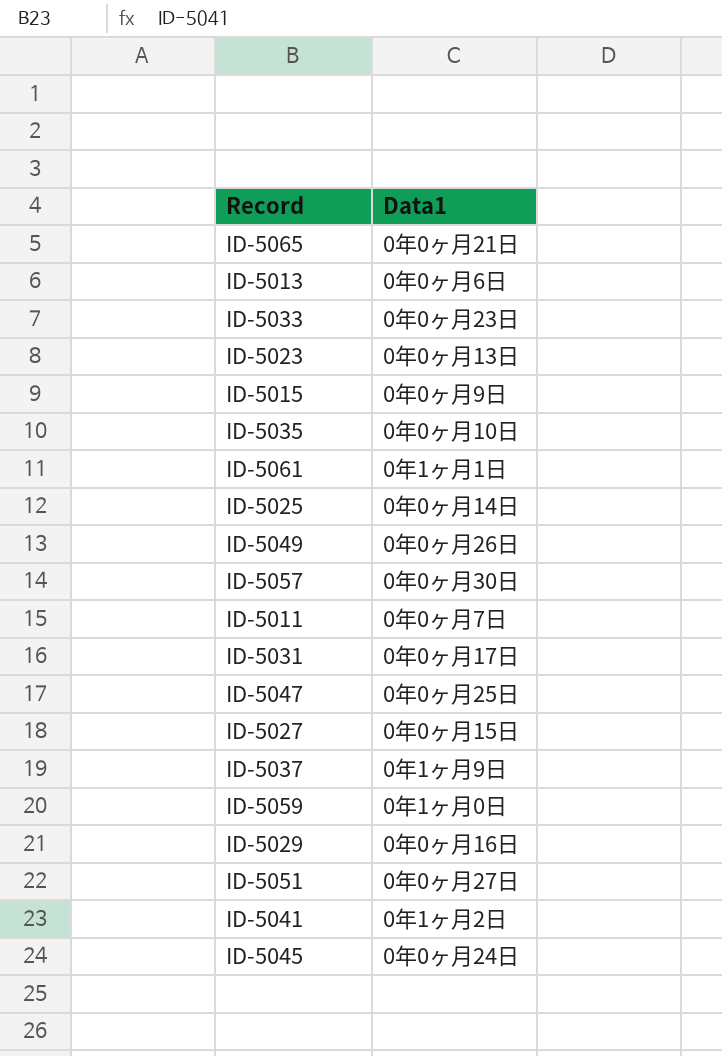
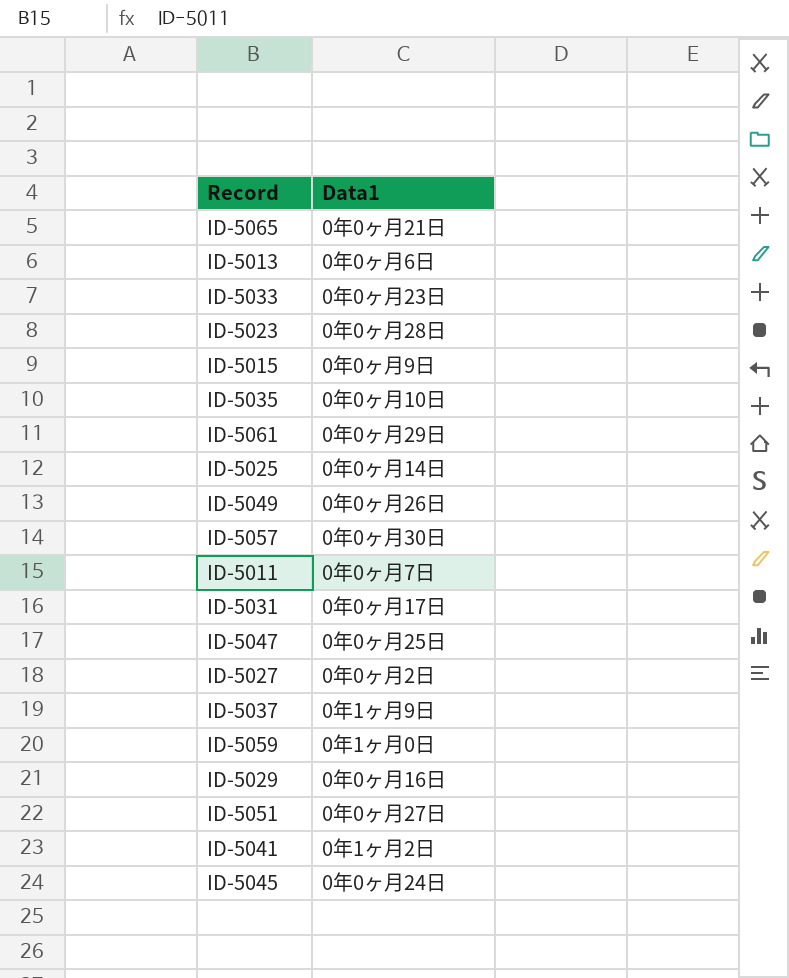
ID-5023 | Data1: 0年0ヶ月13日 -> 0年0ヶ月28日
ID-5061 | Data1: 0年1ヶ月1日 -> 0年0ヶ月29日
ID-5027 | Data1: 0年0ヶ月15日 -> 0年0ヶ月2日

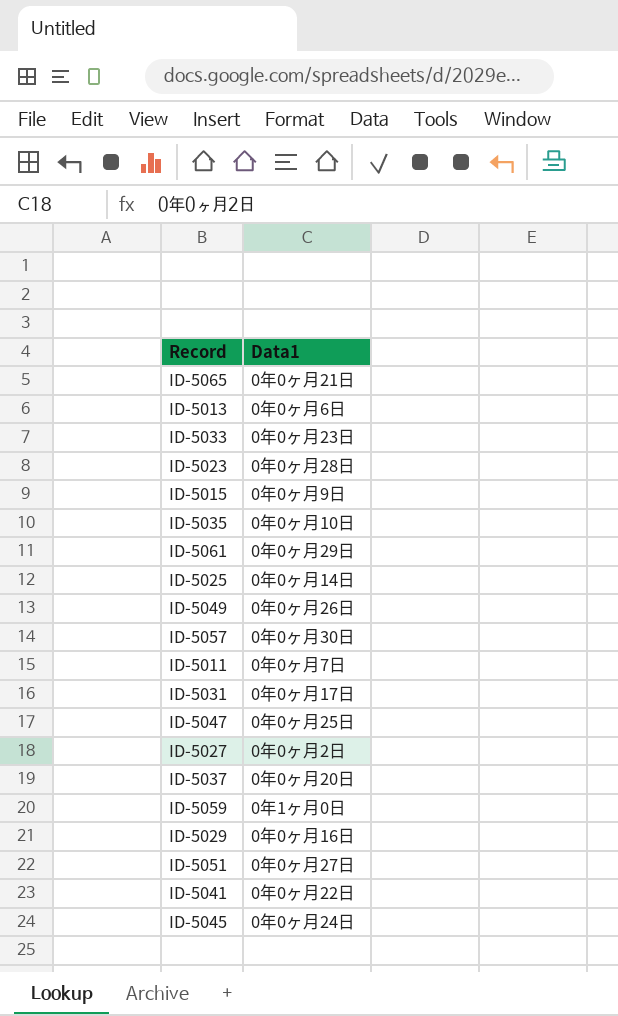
ID-5037 | Data1: 0年1ヶ月9日 -> 0年0ヶ月20日
ID-5041 | Data1: 0年1ヶ月2日 -> 0年0ヶ月22日

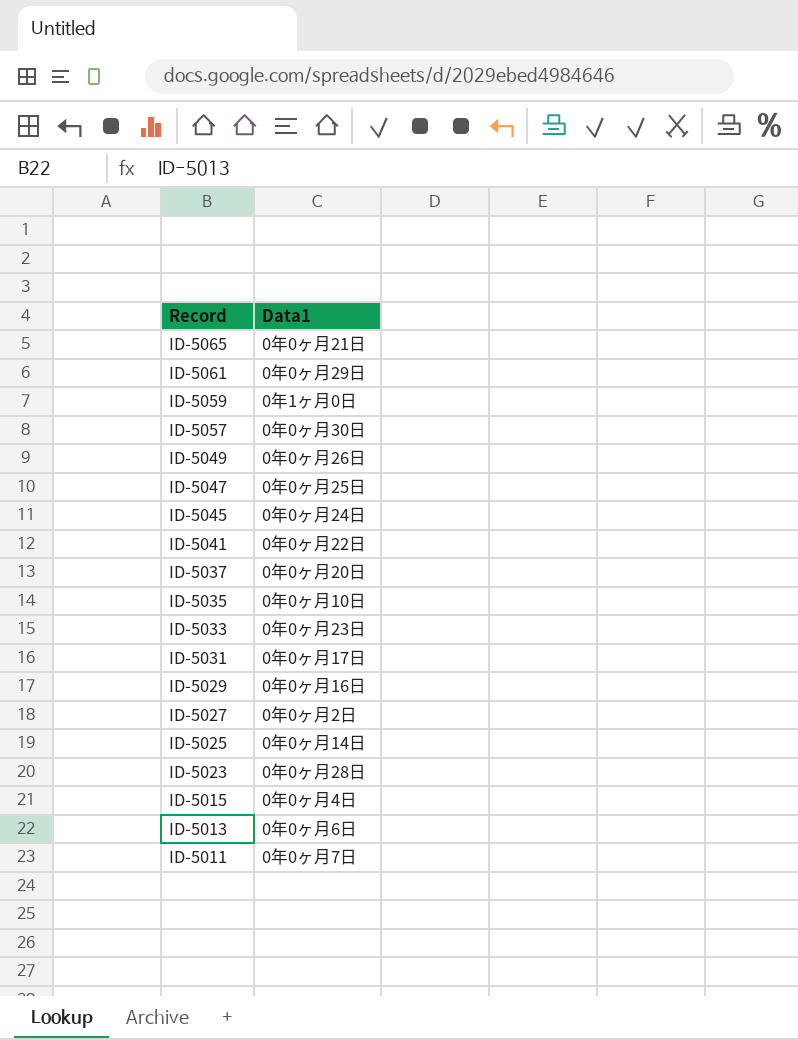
row order: none -> Record descending
row ID-5051: 0年0ヶ月27日 -> none
ID-5015 | Data1: 0年0ヶ月9日 -> 0年0ヶ月4日

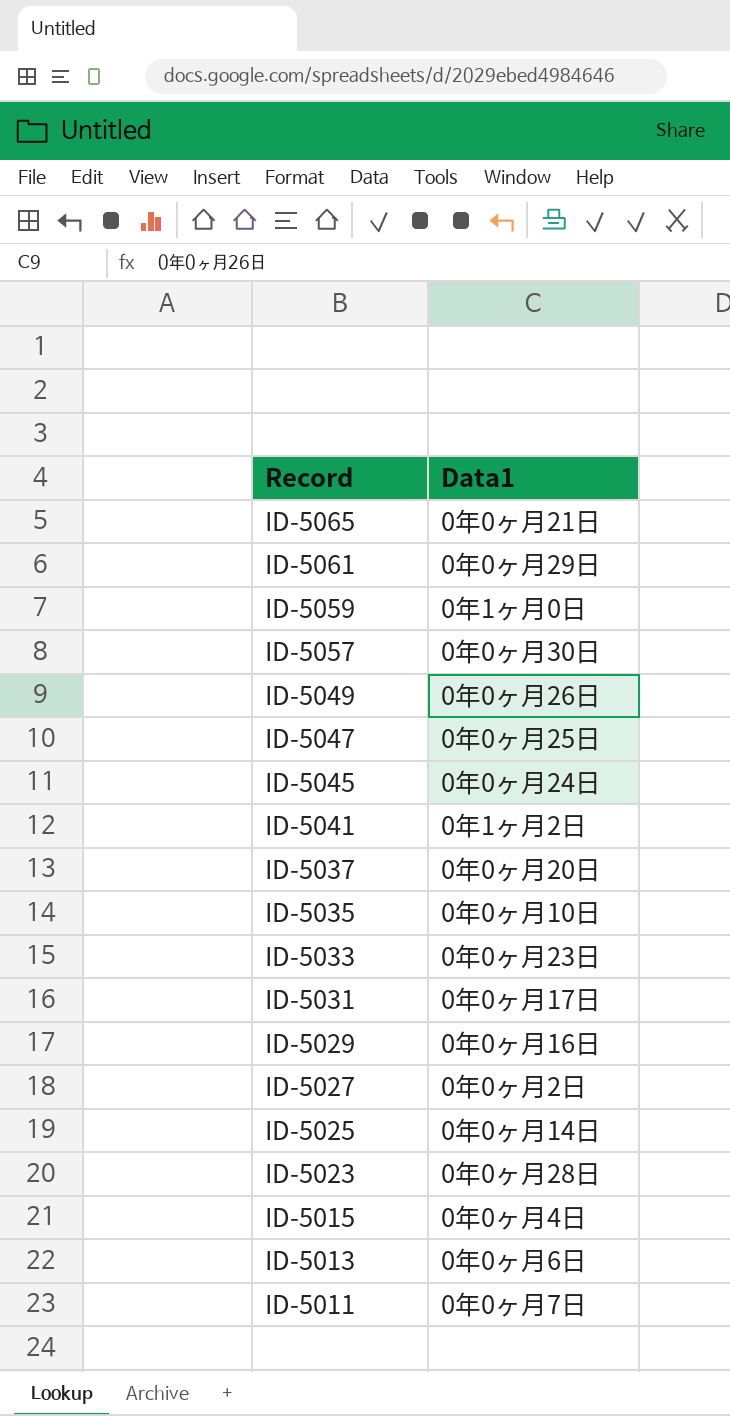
ID-5041 | Data1: 0年0ヶ月22日 -> 0年1ヶ月2日

